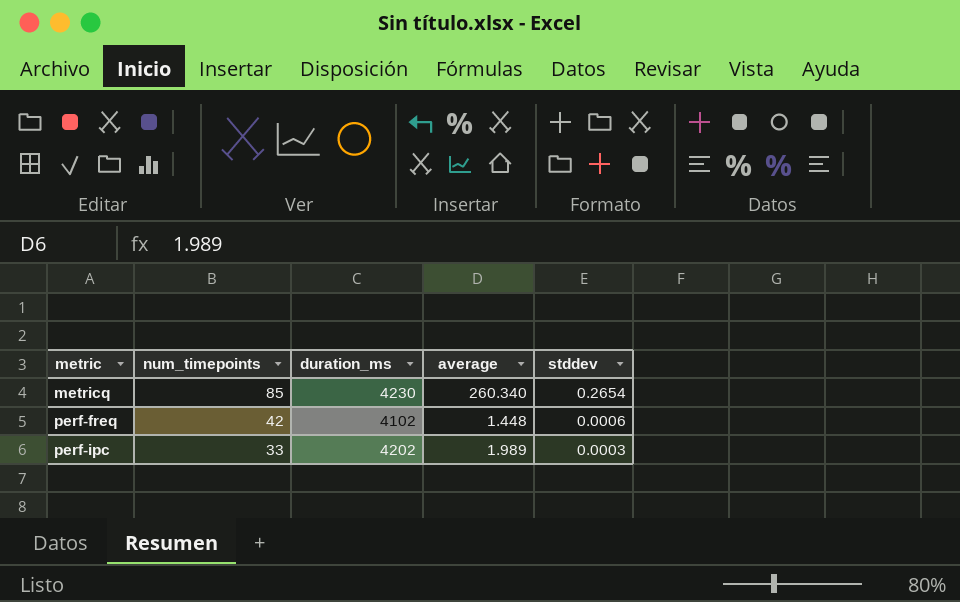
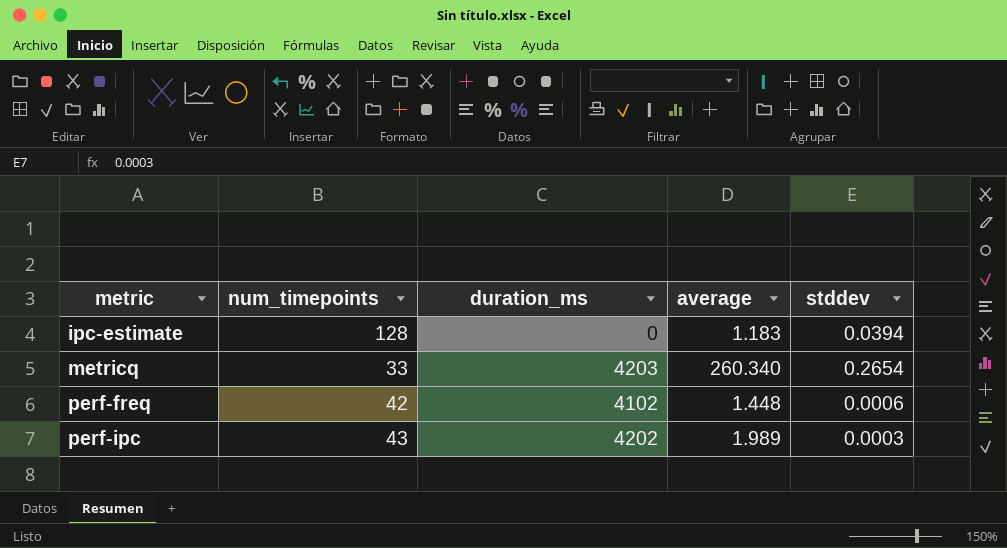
row ipc-estimate: none -> 128 | 0 | 1.183 | 0.0394
metricq | num_timepoints: 85 -> 33
metricq | duration_ms: 4230 -> 4203
perf-ipc | num_timepoints: 33 -> 43

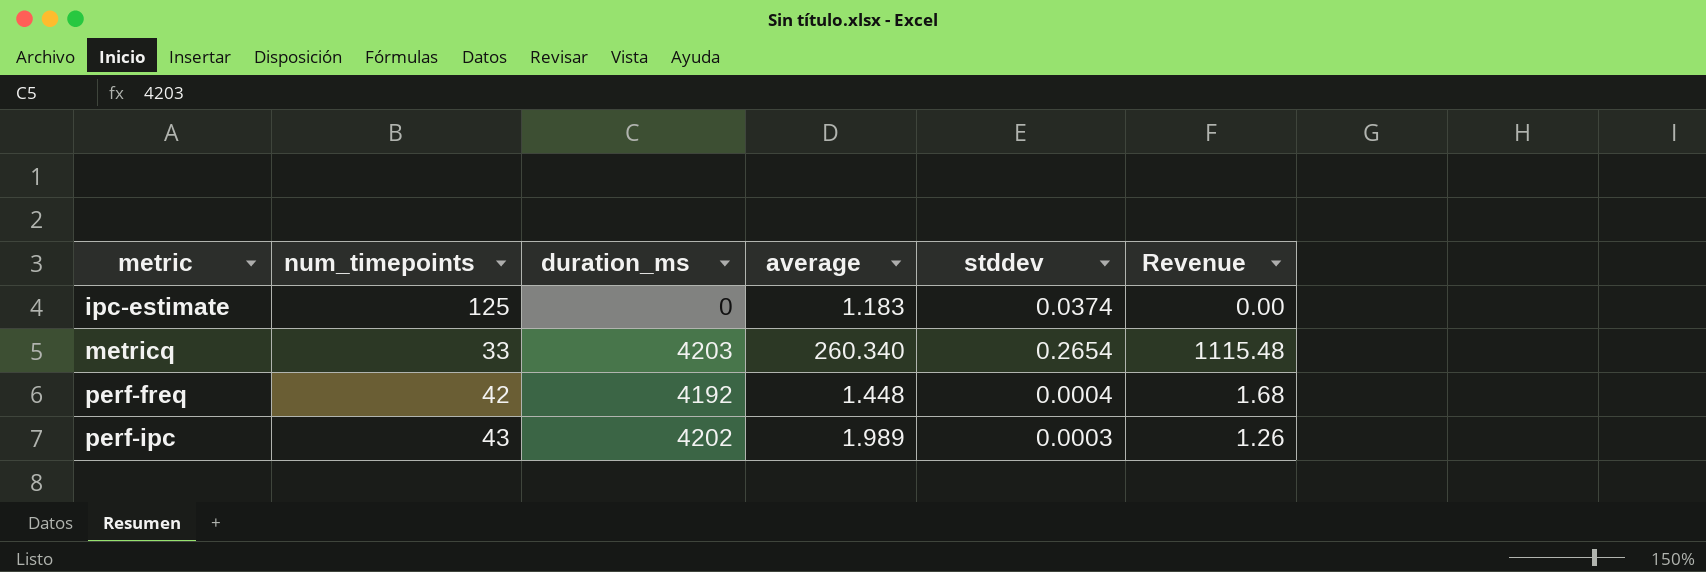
column Revenue | formula: none -> [duration_ms] * [stddev]
ipc-estimate | num_timepoints: 128 -> 125
ipc-estimate | stddev: 0.0394 -> 0.0374
perf-freq | duration_ms: 4102 -> 4192
perf-freq | stddev: 0.0006 -> 0.0004

